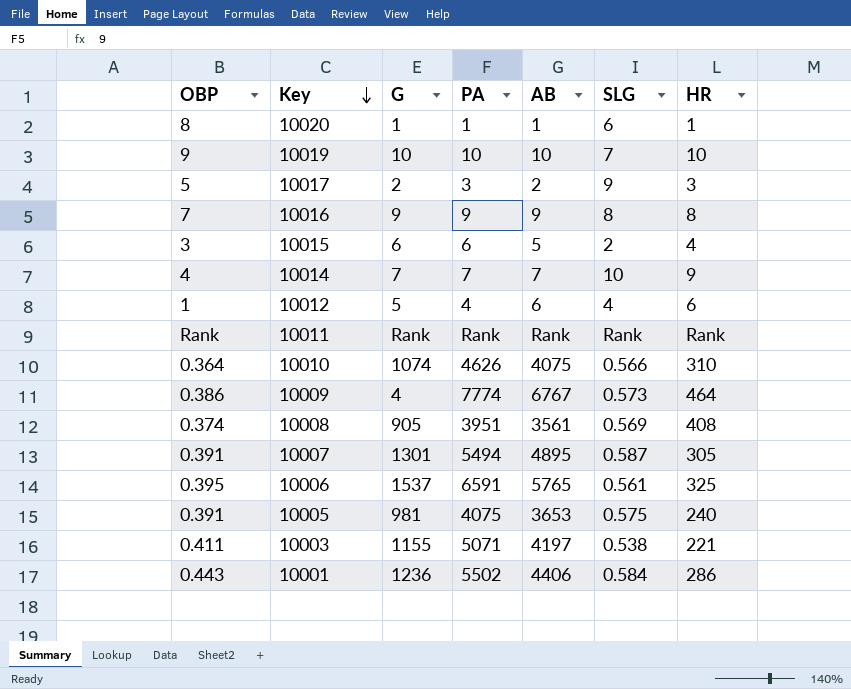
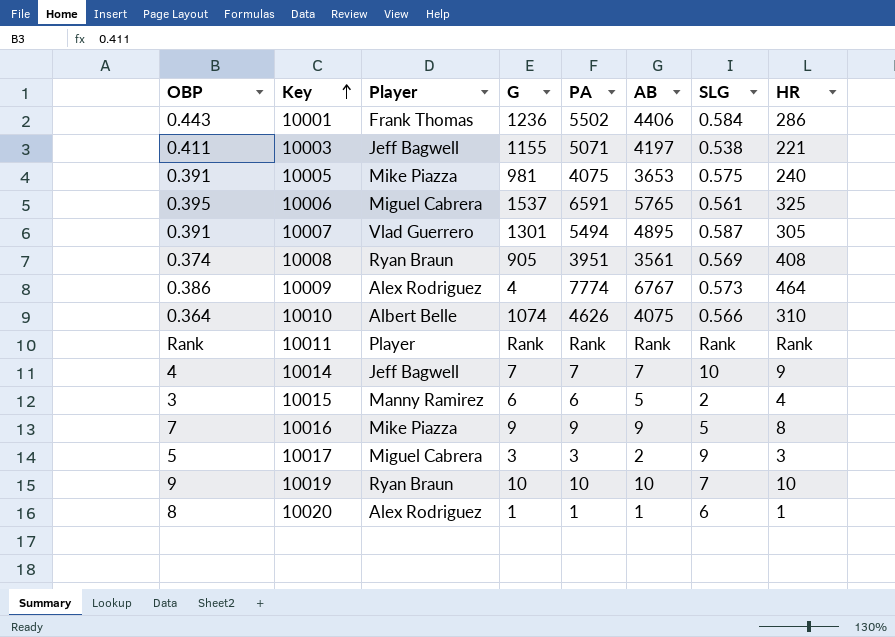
row order: Key descending -> Key ascending
column Player | position: none -> 3
row 10012: 1 | 5 | 4 | 6 | 4 | 6 -> none
10016 | SLG: 8 -> 5
10017 | G: 2 -> 3

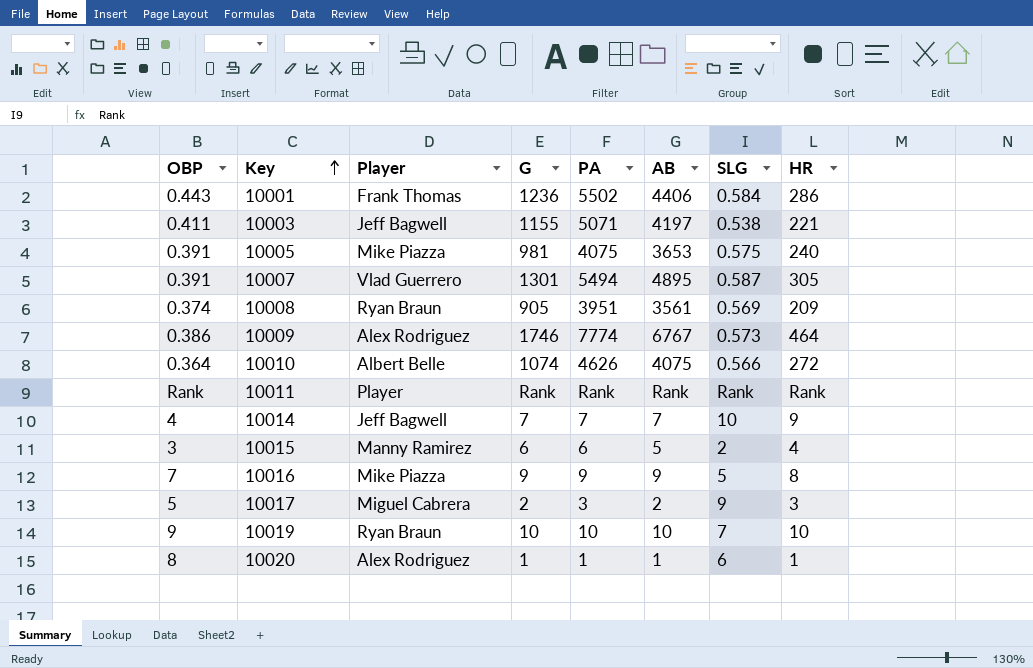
row 10006: 0.395 | Miguel Cabrera | 1537 | 6591 | 5765 | 0.561 | 325 -> none
10008 | HR: 408 -> 209
10009 | G: 4 -> 1746
10010 | HR: 310 -> 272
10017 | G: 3 -> 2

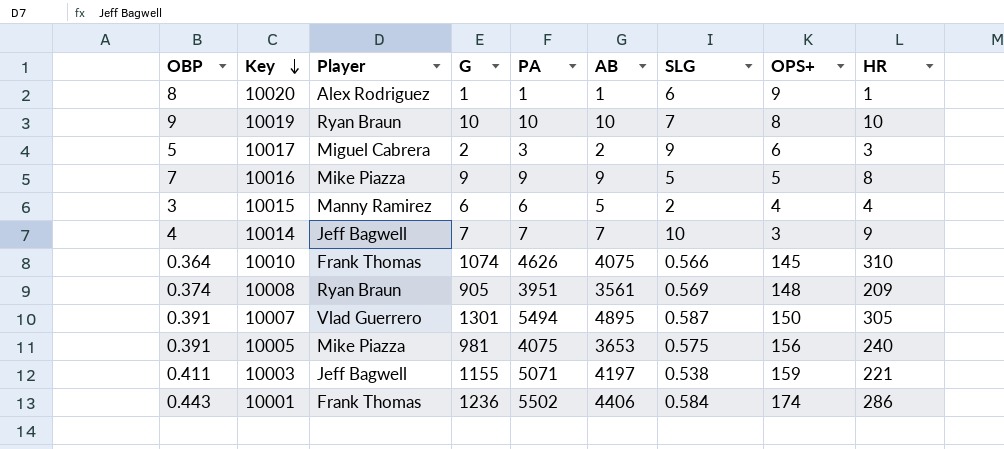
row order: Key ascending -> Key descending
column OPS+ | position: none -> 8
row 10009: 0.386 | Alex Rodriguez | 1746 | 7774 | 6767 | 0.573 | 464 -> none
row 10011: Rank | Player | Rank | Rank | Rank | Rank | Rank -> none
10010 | Player: Albert Belle -> Frank Thomas
10010 | HR: 272 -> 310

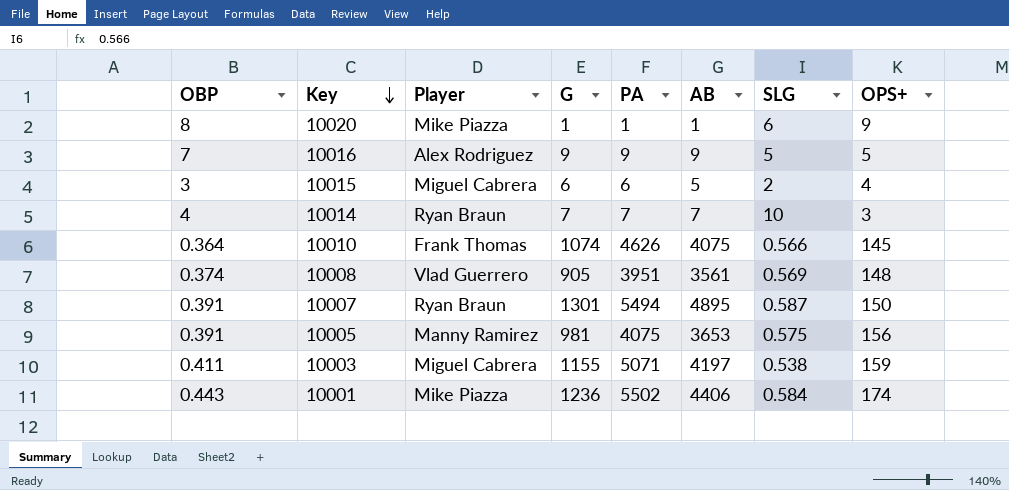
column HR | position: 9 -> none
row 10019: 9 | Ryan Braun | 10 | 10 | 10 | 7 | 8 | 10 -> none
row 10017: 5 | Miguel Cabrera | 2 | 3 | 2 | 9 | 6 | 3 -> none
10020 | Player: Alex Rodriguez -> Mike Piazza
10016 | Player: Mike Piazza -> Alex Rodriguez
10015 | Player: Manny Ramirez -> Miguel Cabrera
10014 | Player: Jeff Bagwell -> Ryan Braun
10008 | Player: Ryan Braun -> Vlad Guerrero
10007 | Player: Vlad Guerrero -> Ryan Braun
10005 | Player: Mike Piazza -> Manny Ramirez
10003 | Player: Jeff Bagwell -> Miguel Cabrera
10001 | Player: Frank Thomas -> Mike Piazza

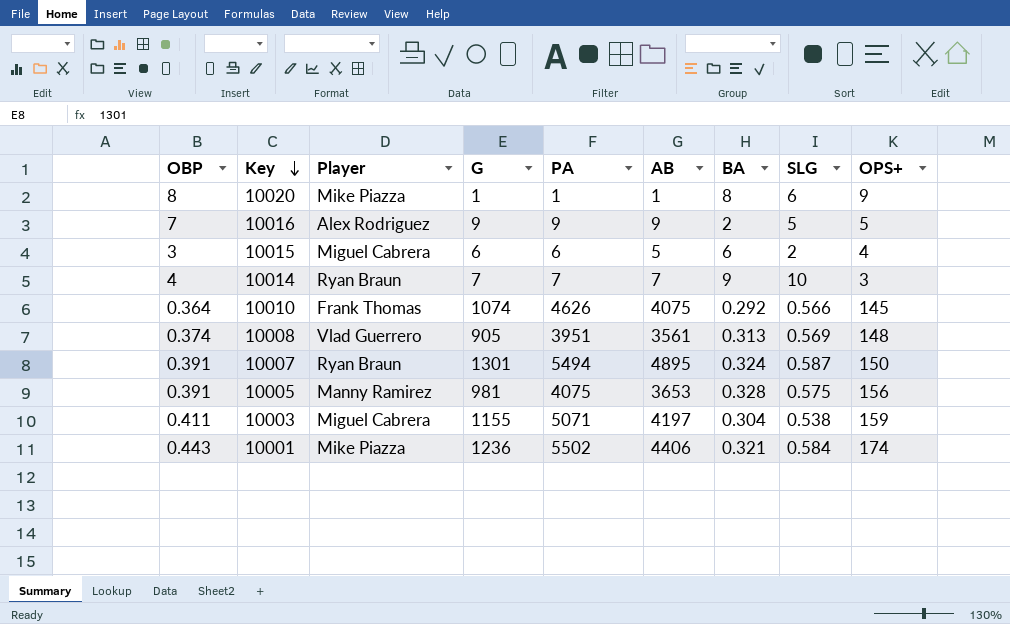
column BA | position: none -> 7

